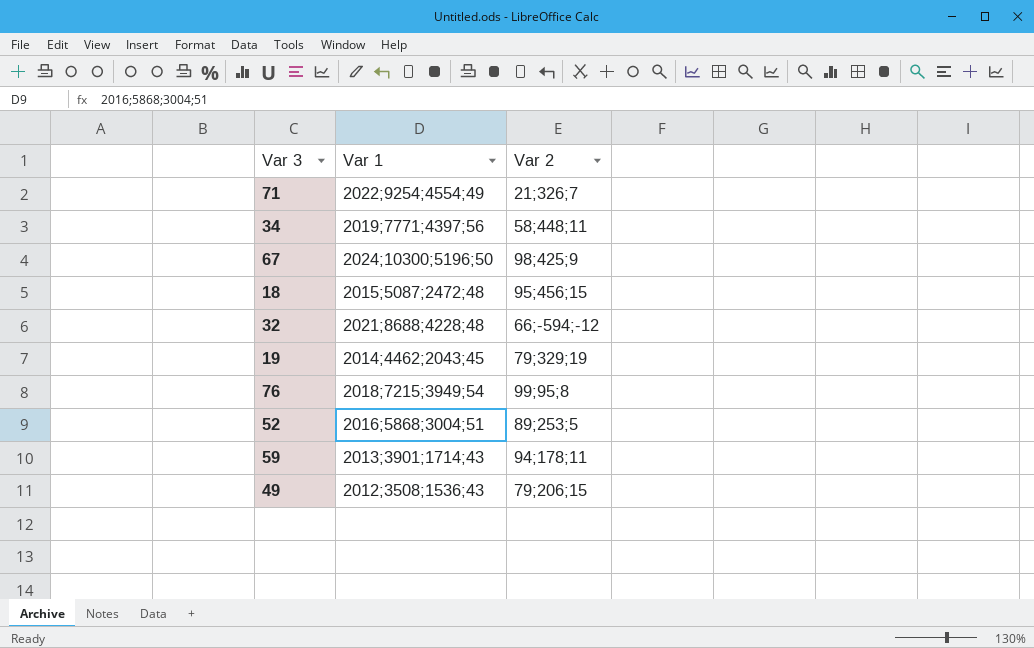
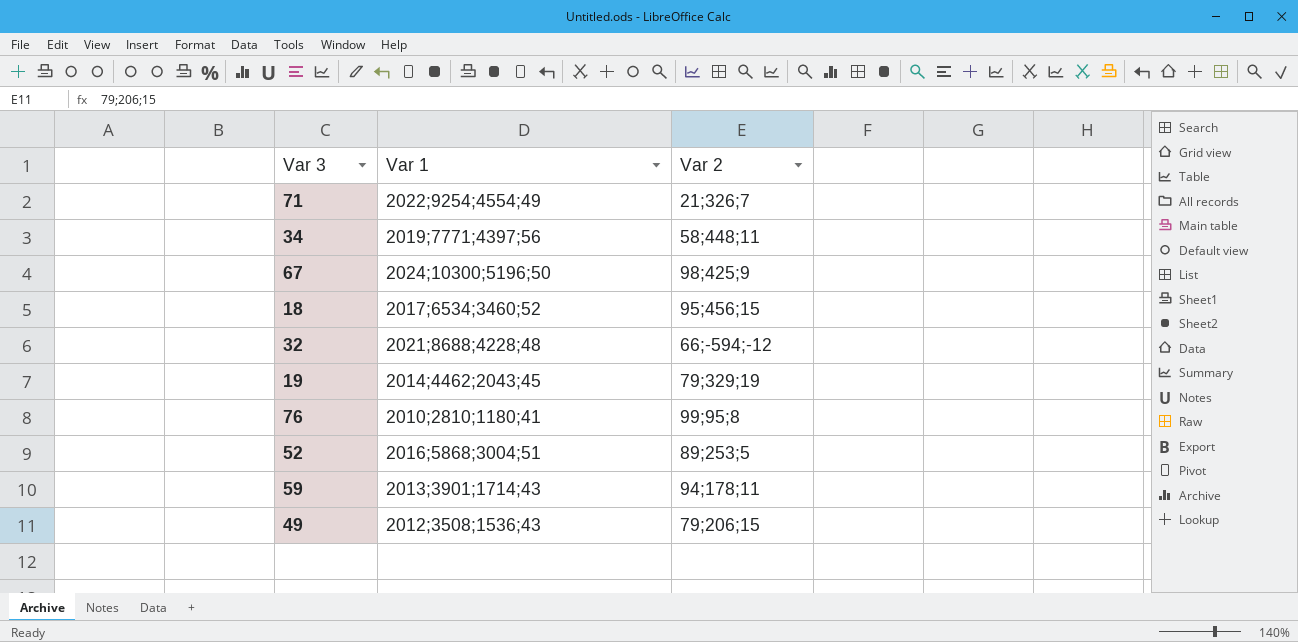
18 | Var 1: 2015;5087;2472;48 -> 2017;6534;3460;52
76 | Var 1: 2018;7215;3949;54 -> 2010;2810;1180;41

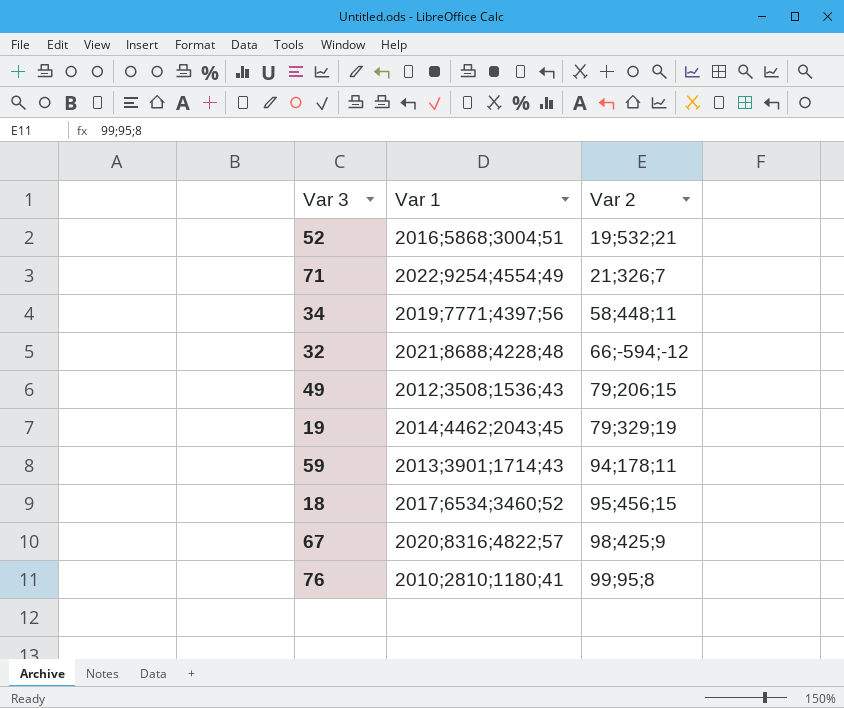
row order: none -> Var 2 ascending
52 | Var 2: 89;253;5 -> 19;532;21
67 | Var 1: 2024;10300;5196;50 -> 2020;8316;4822;57

